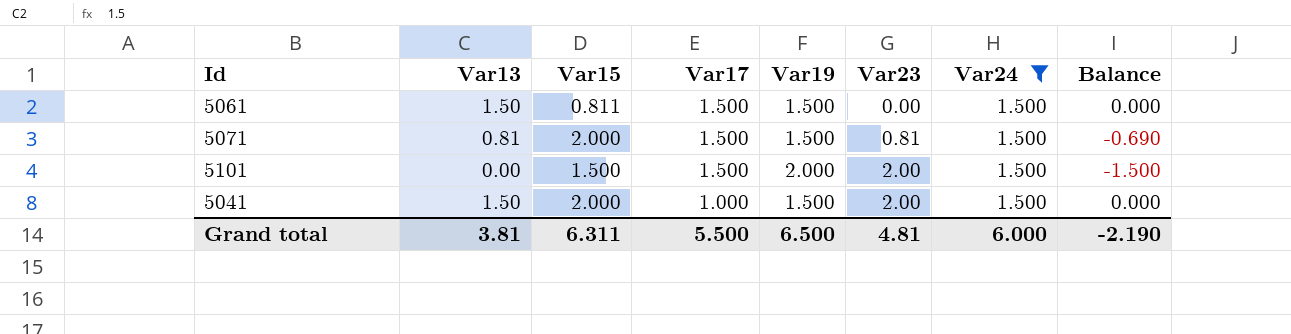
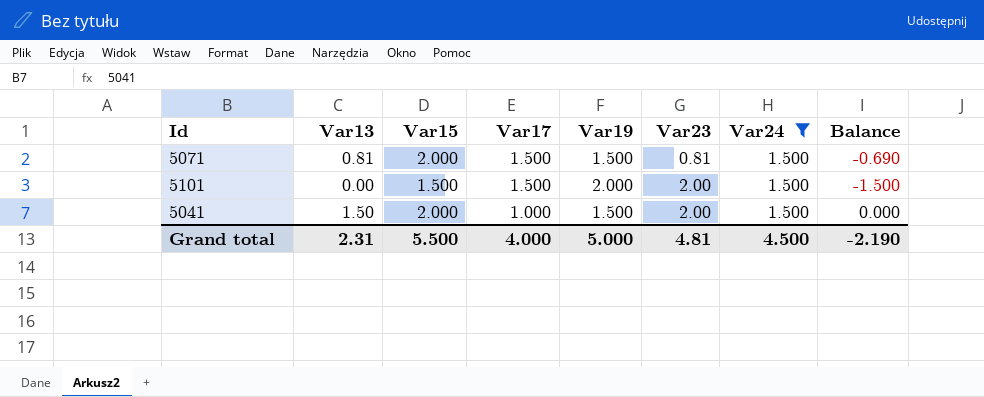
row 5061: 1.50 | 0.811 | 1.500 | 1.500 | 0.00 | 1.500 | 0.000 -> none
Grand total | Var13: 3.81 -> 2.31
Grand total | Var15: 6.311 -> 5.500
Grand total | Var17: 5.500 -> 4.000
Grand total | Var19: 6.500 -> 5.000
Grand total | Var24: 6.000 -> 4.500

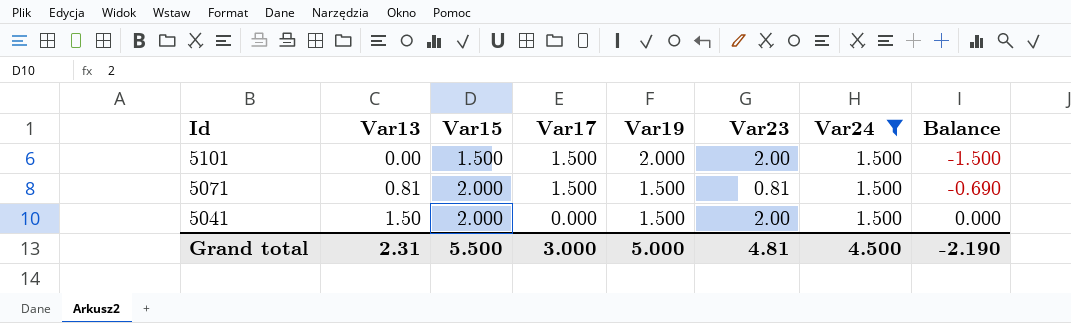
row order: Var17 descending -> Id descending
5041 | Var17: 1.000 -> 0.000
Grand total | Var17: 4.000 -> 3.000

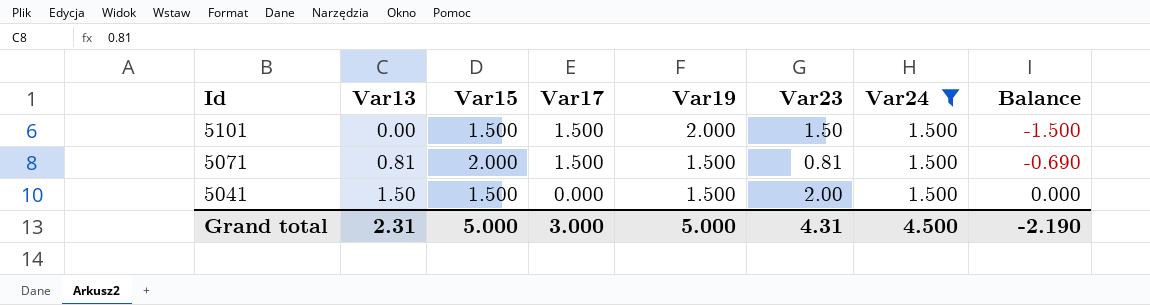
5101 | Var23: 2.00 -> 1.50
5041 | Var15: 2.000 -> 1.500
Grand total | Var15: 5.500 -> 5.000
Grand total | Var23: 4.81 -> 4.31

